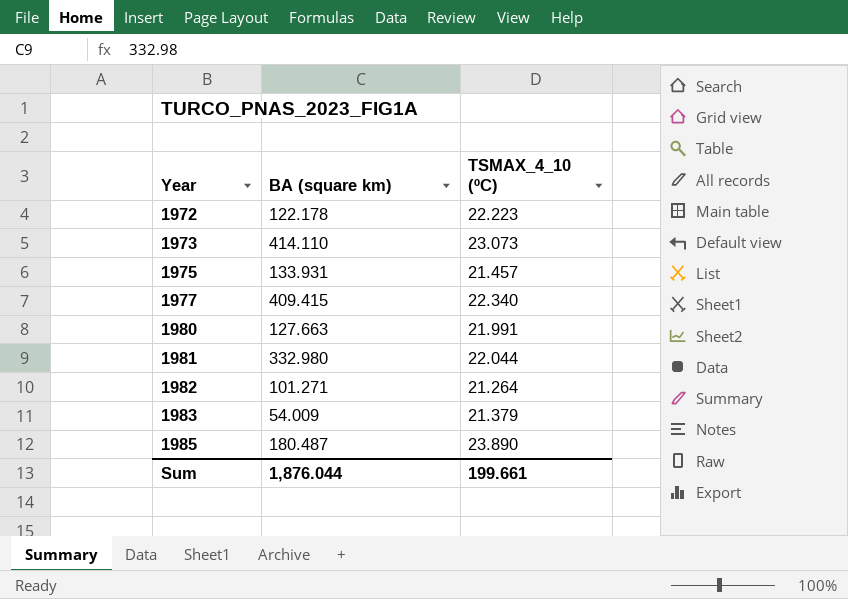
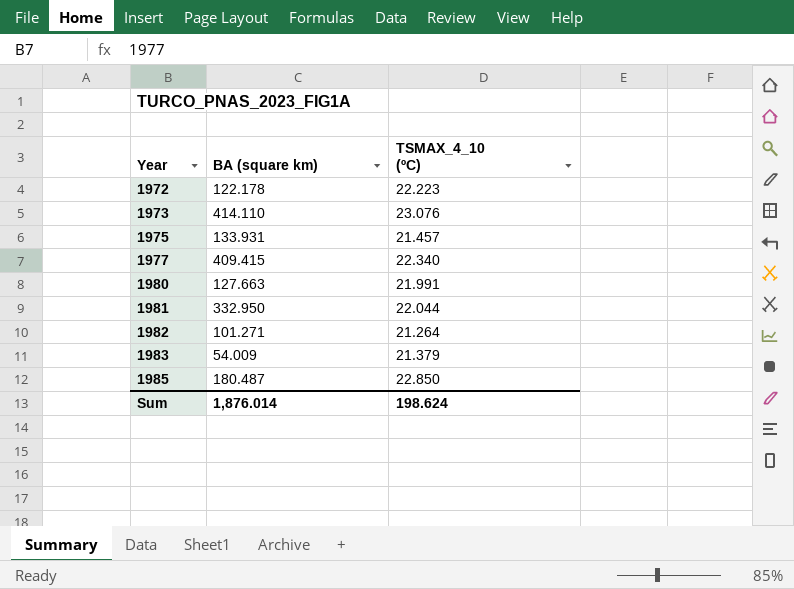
1973 | TSMAX_4_10 (ºC): 23.073 -> 23.076
1981 | BA (square km): 332.980 -> 332.950
1985 | TSMAX_4_10 (ºC): 23.890 -> 22.850
Sum | BA (square km): 1,876.044 -> 1,876.014
Sum | TSMAX_4_10 (ºC): 199.661 -> 198.624

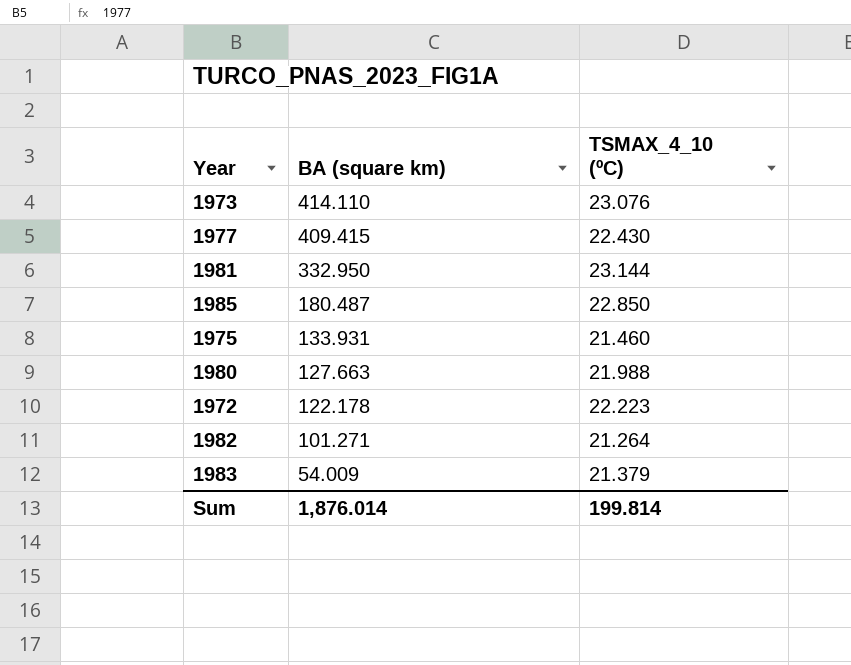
row order: Year ascending -> BA (square km) descending
1977 | TSMAX_4_10 (ºC): 22.340 -> 22.430
1981 | TSMAX_4_10 (ºC): 22.044 -> 23.144
1975 | TSMAX_4_10 (ºC): 21.457 -> 21.460
1980 | TSMAX_4_10 (ºC): 21.991 -> 21.988
Sum | TSMAX_4_10 (ºC): 198.624 -> 199.814

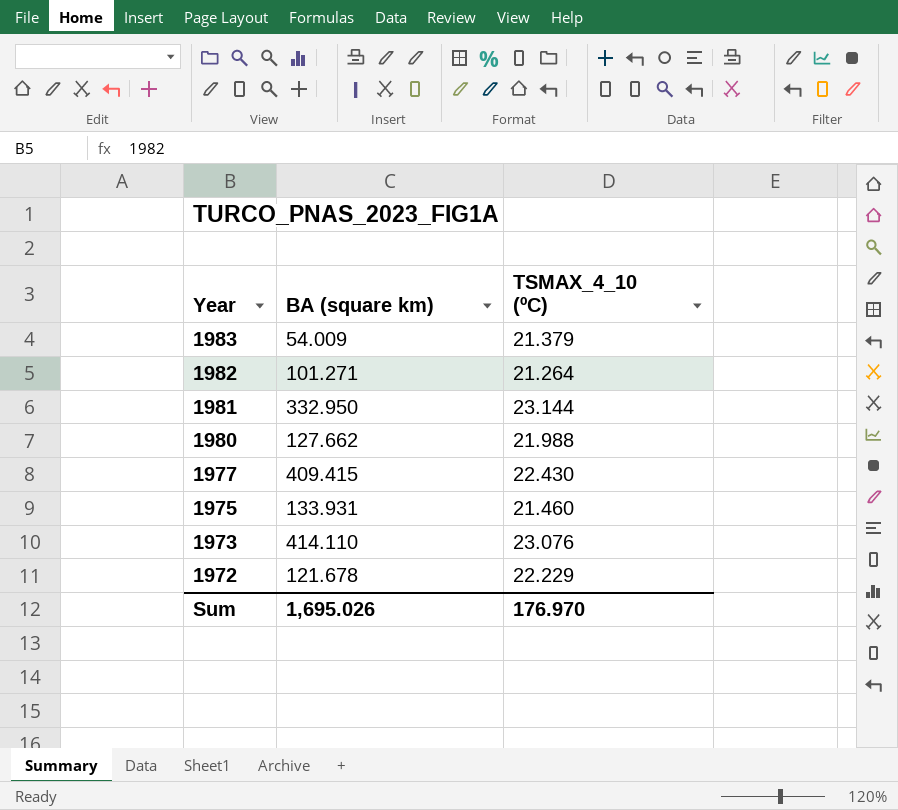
row order: BA (square km) descending -> Year descending
row 1985: 180.487 | 22.850 -> none
1980 | BA (square km): 127.663 -> 127.662
1972 | BA (square km): 122.178 -> 121.678
1972 | TSMAX_4_10 (ºC): 22.223 -> 22.229
Sum | BA (square km): 1,876.014 -> 1,695.026
Sum | TSMAX_4_10 (ºC): 199.814 -> 176.970

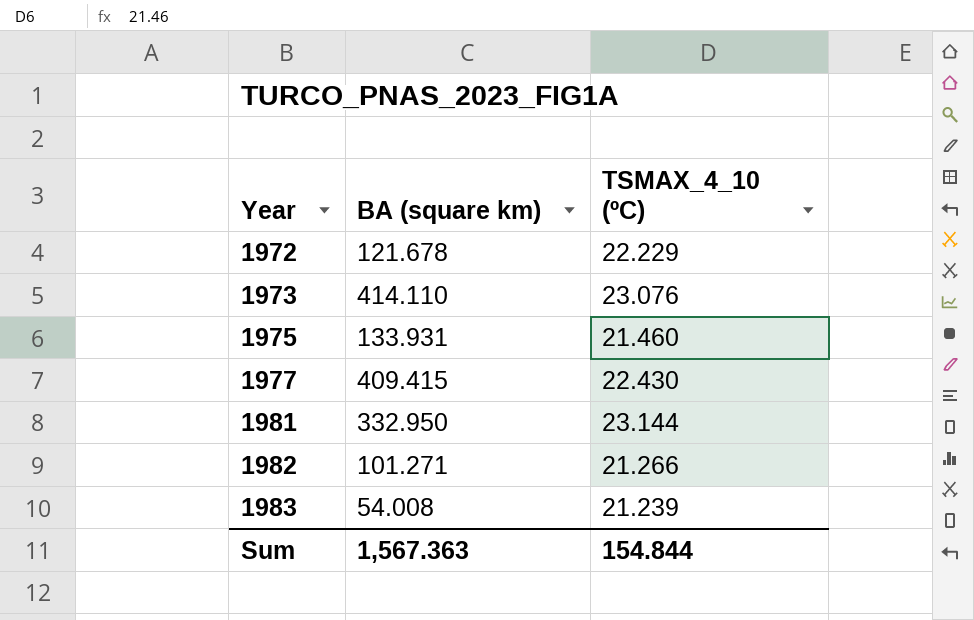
row order: Year descending -> Year ascending
row 1980: 127.662 | 21.988 -> none
1982 | TSMAX_4_10 (ºC): 21.264 -> 21.266
1983 | BA (square km): 54.009 -> 54.008
1983 | TSMAX_4_10 (ºC): 21.379 -> 21.239
Sum | BA (square km): 1,695.026 -> 1,567.363
Sum | TSMAX_4_10 (ºC): 176.970 -> 154.844

